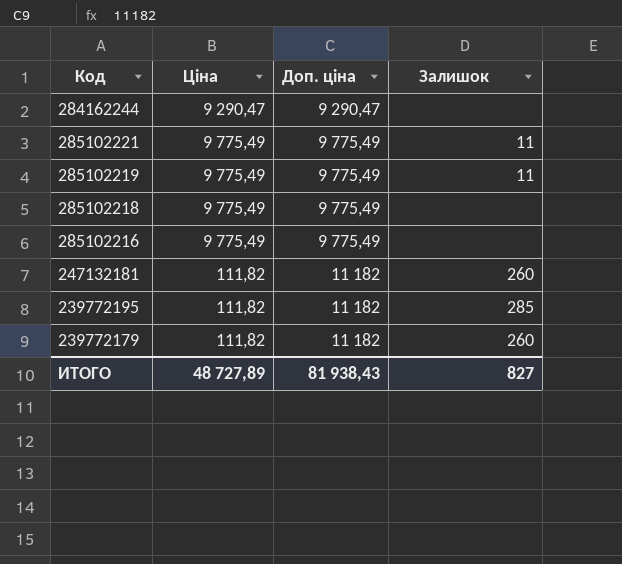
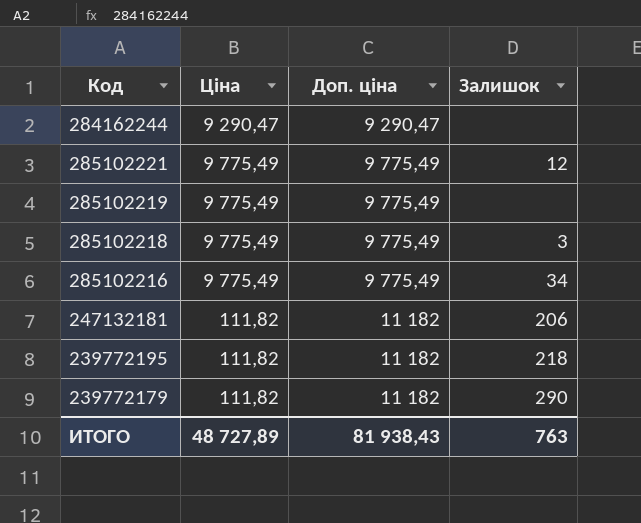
285102221 | Залишок: 11 -> 12
285102219 | Залишок: 11 -> none
285102218 | Залишок: none -> 3
285102216 | Залишок: none -> 34
247132181 | Залишок: 260 -> 206
239772195 | Залишок: 285 -> 218
239772179 | Залишок: 260 -> 290
ИТОГО | Залишок: 827 -> 763

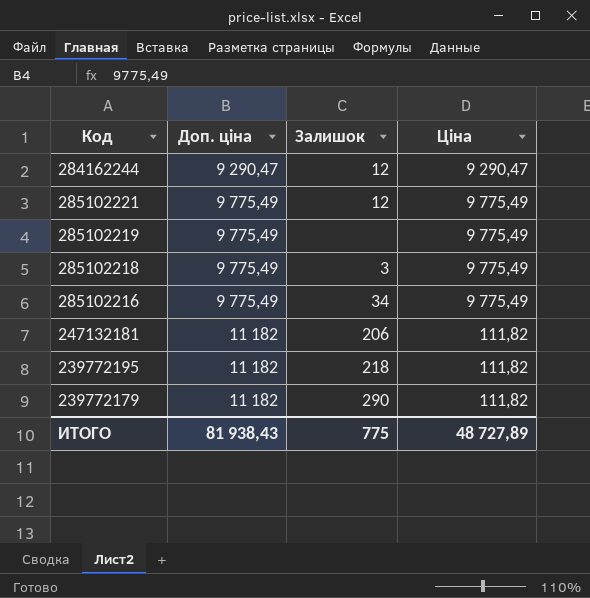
column Ціна | position: 2 -> 4
284162244 | Залишок: none -> 12
ИТОГО | Залишок: 763 -> 775

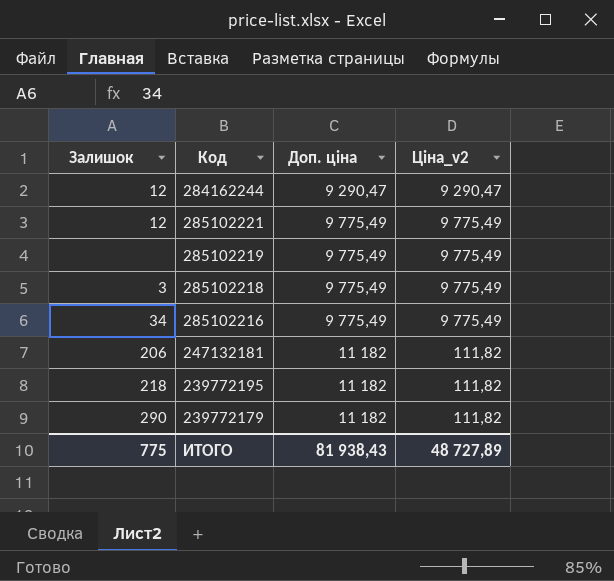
column Залишок | position: 3 -> 1
column name: Ціна -> Ціна_v2

